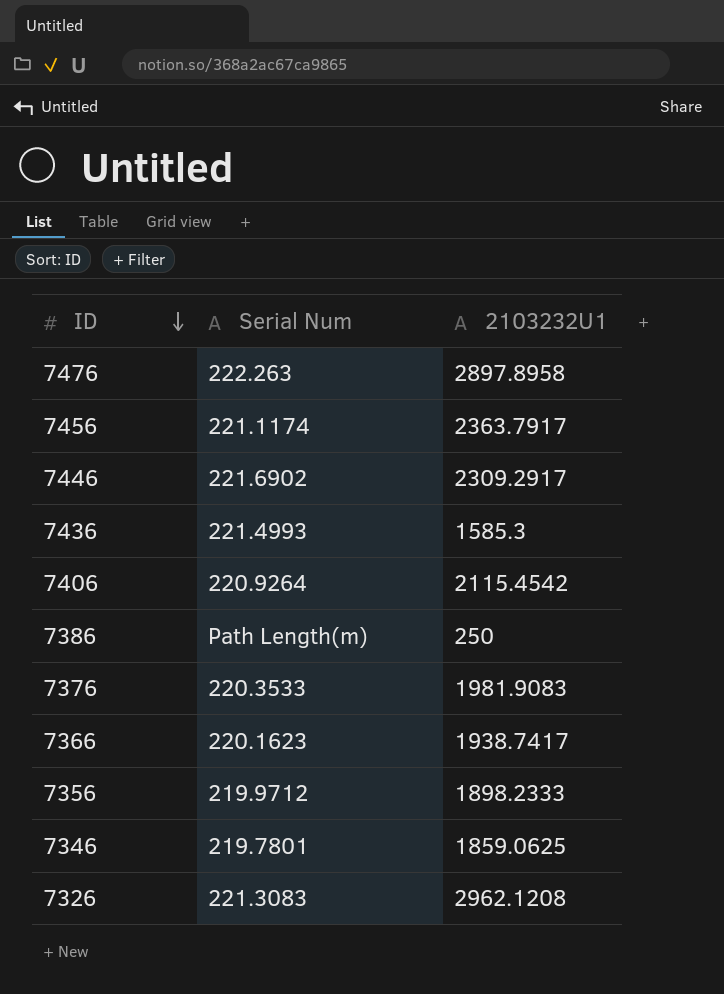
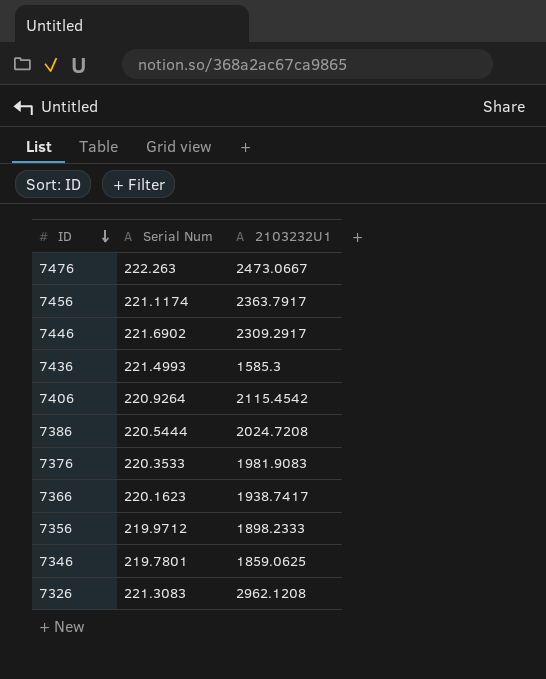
7476 | 2103232U1: 2897.8958 -> 2473.0667
7386 | Serial Num: Path Length(m) -> 220.5444
7386 | 2103232U1: 250 -> 2024.7208

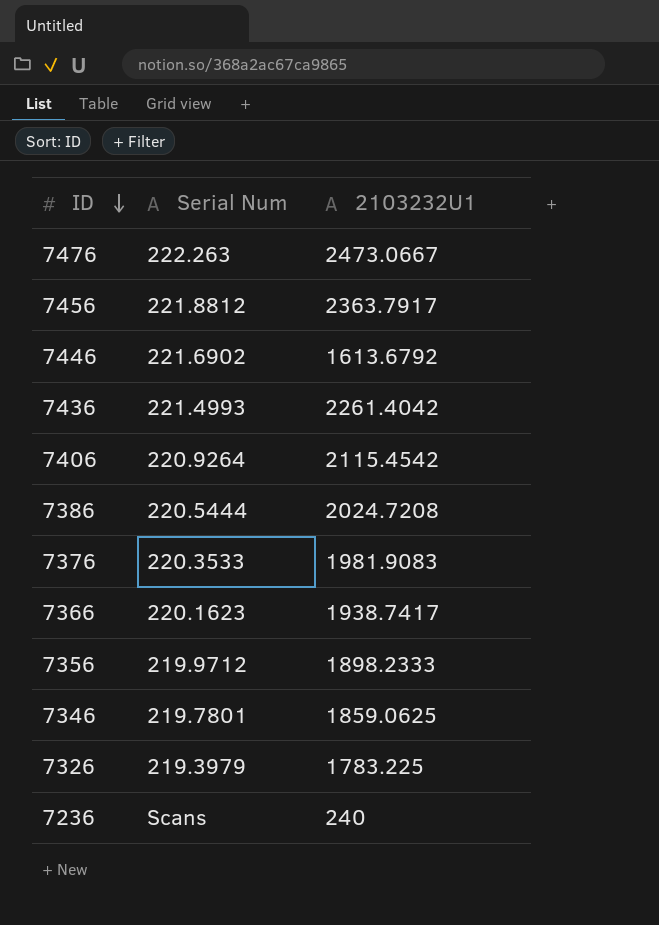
7456 | Serial Num: 221.1174 -> 221.8812
7446 | 2103232U1: 2309.2917 -> 1613.6792
7436 | 2103232U1: 1585.3 -> 2261.4042
7326 | Serial Num: 221.3083 -> 219.3979
7326 | 2103232U1: 2962.1208 -> 1783.225
row 7236: none -> Scans | 240

